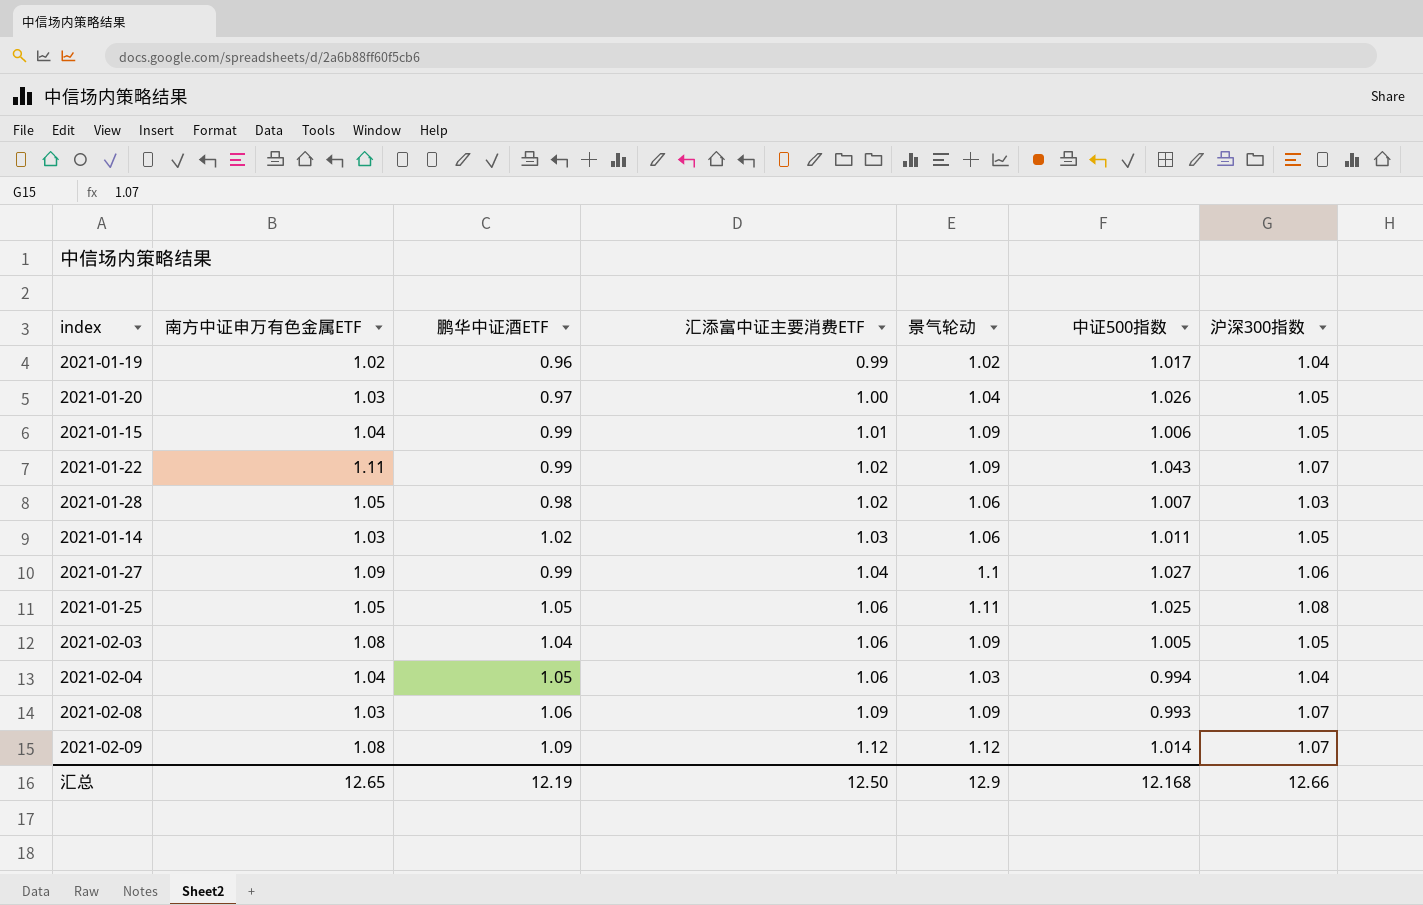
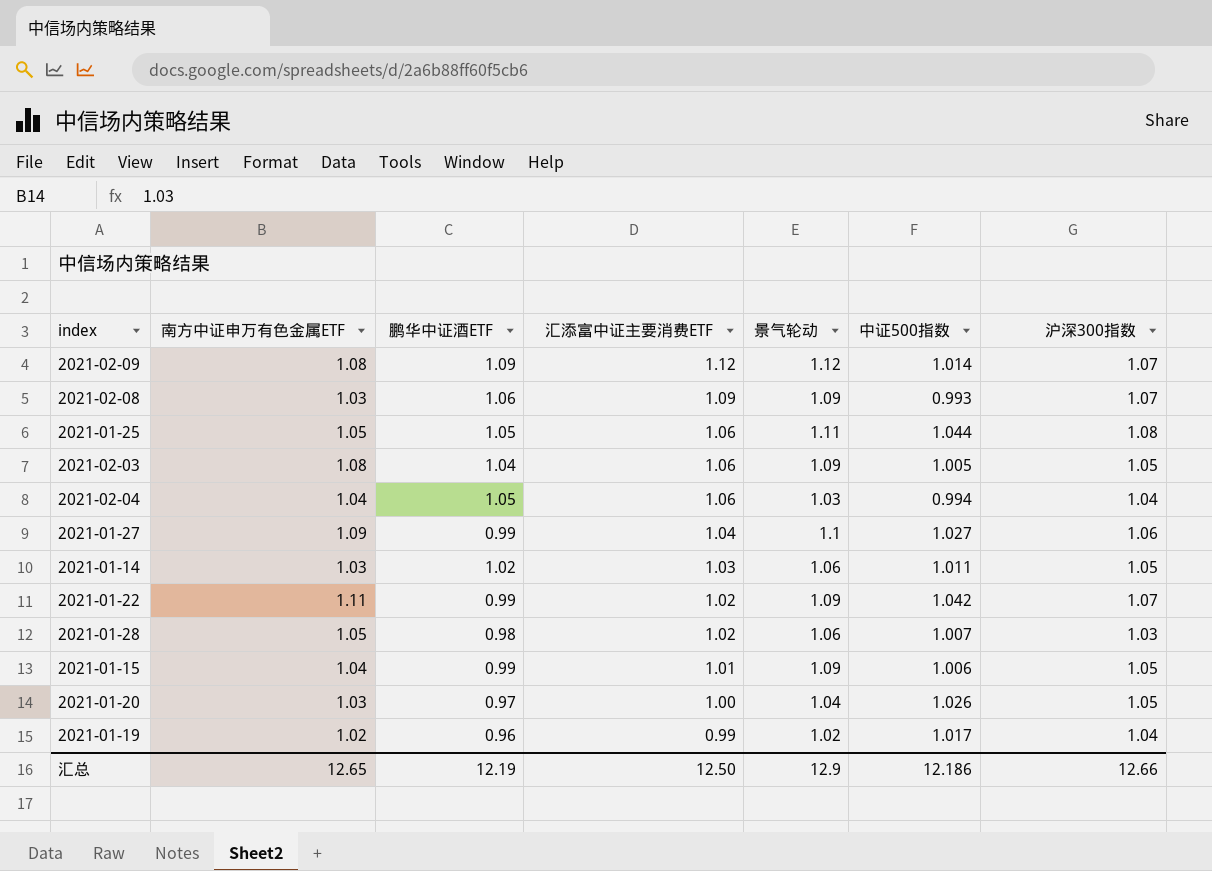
row order: 汇添富中证主要消费ETF ascending -> 汇添富中证主要消费ETF descending
2021-01-25 | 中证500指数: 1.025 -> 1.044
2021-01-22 | 中证500指数: 1.043 -> 1.042
汇总 | 中证500指数: 12.168 -> 12.186

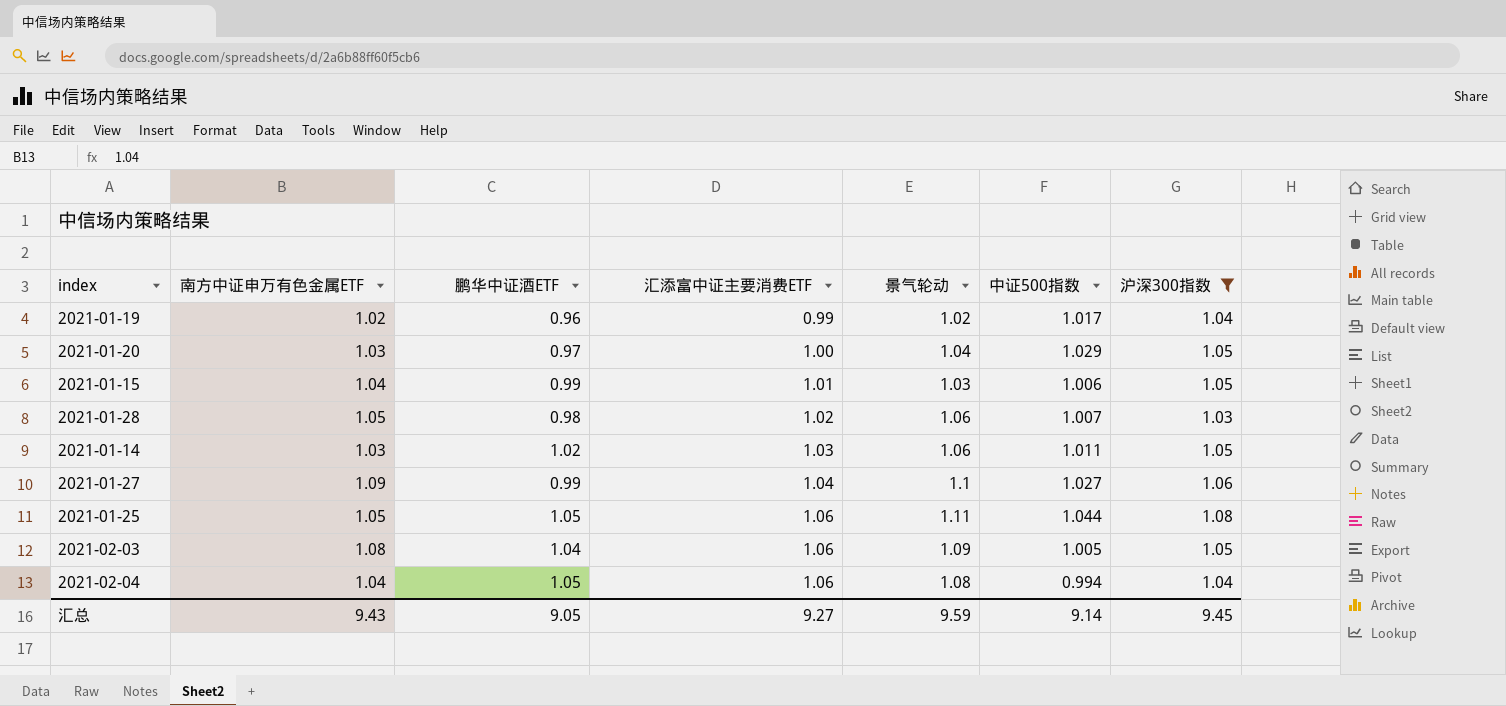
filter: none -> 沪深300指数 != 1.07
row order: 汇添富中证主要消费ETF descending -> 汇添富中证主要消费ETF ascending
2021-01-20 | 中证500指数: 1.026 -> 1.029
2021-01-15 | 景气轮动: 1.09 -> 1.03
2021-02-04 | 景气轮动: 1.03 -> 1.08
汇总 | 南方中证申万有色金属ETF: 12.65 -> 9.43
汇总 | 鹏华中证酒ETF: 12.19 -> 9.05
汇总 | 汇添富中证主要消费ETF: 12.50 -> 9.27
汇总 | 景气轮动: 12.9 -> 9.59
汇总 | 中证500指数: 12.186 -> 9.14
汇总 | 沪深300指数: 12.66 -> 9.45

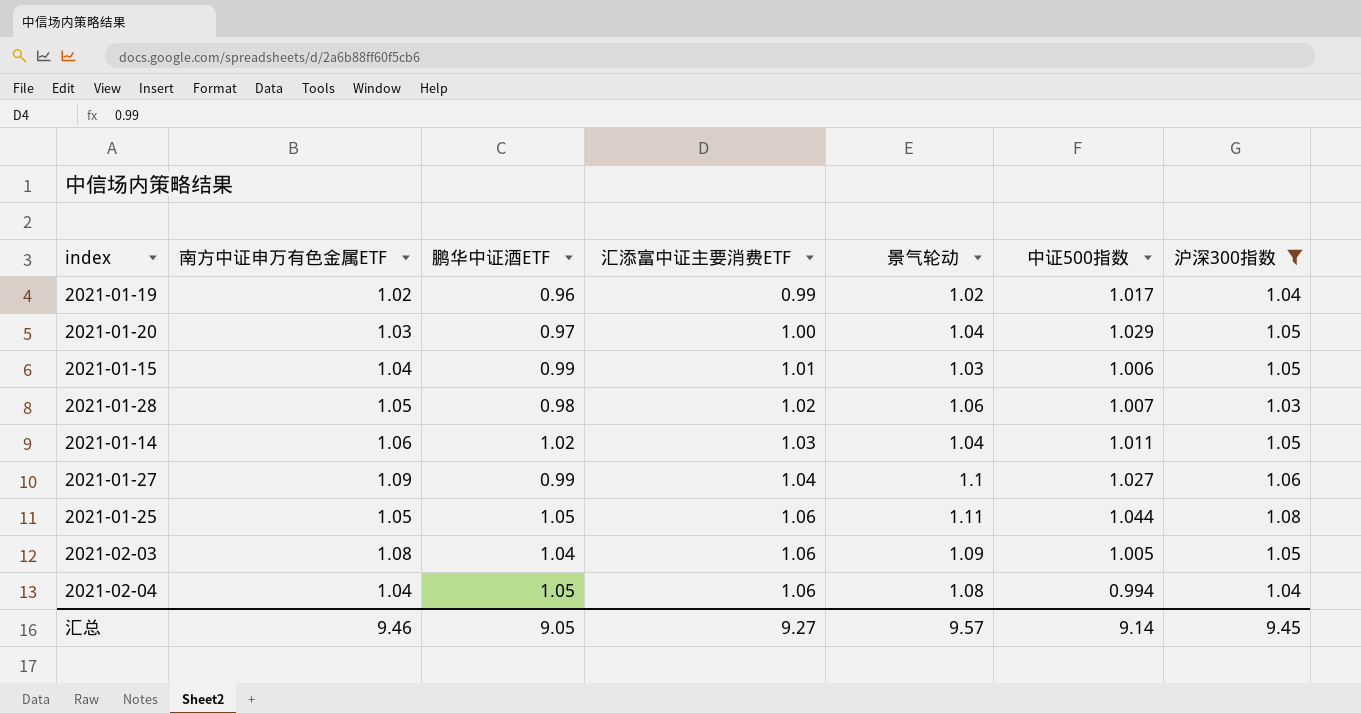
2021-01-14 | 南方中证申万有色金属ETF: 1.03 -> 1.06
2021-01-14 | 景气轮动: 1.06 -> 1.04
汇总 | 南方中证申万有色金属ETF: 9.43 -> 9.46
汇总 | 景气轮动: 9.59 -> 9.57

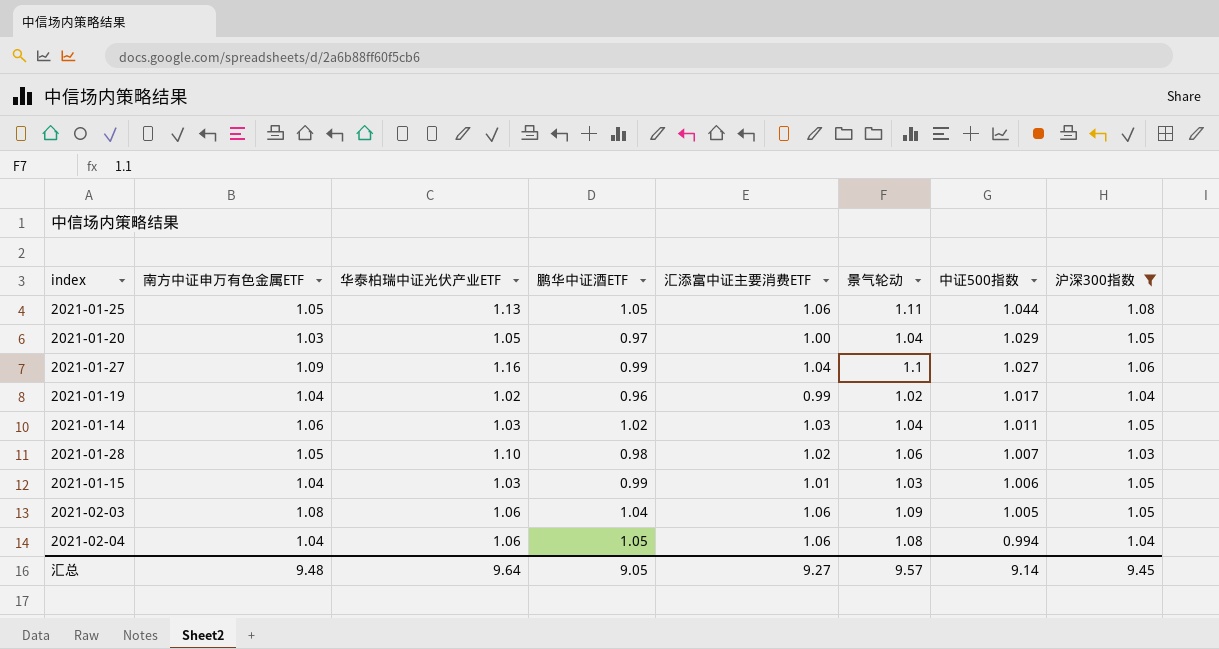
row order: 汇添富中证主要消费ETF ascending -> 中证500指数 descending
column 华泰柏瑞中证光伏产业ETF | position: none -> 3
2021-01-19 | 南方中证申万有色金属ETF: 1.02 -> 1.04
汇总 | 南方中证申万有色金属ETF: 9.46 -> 9.48

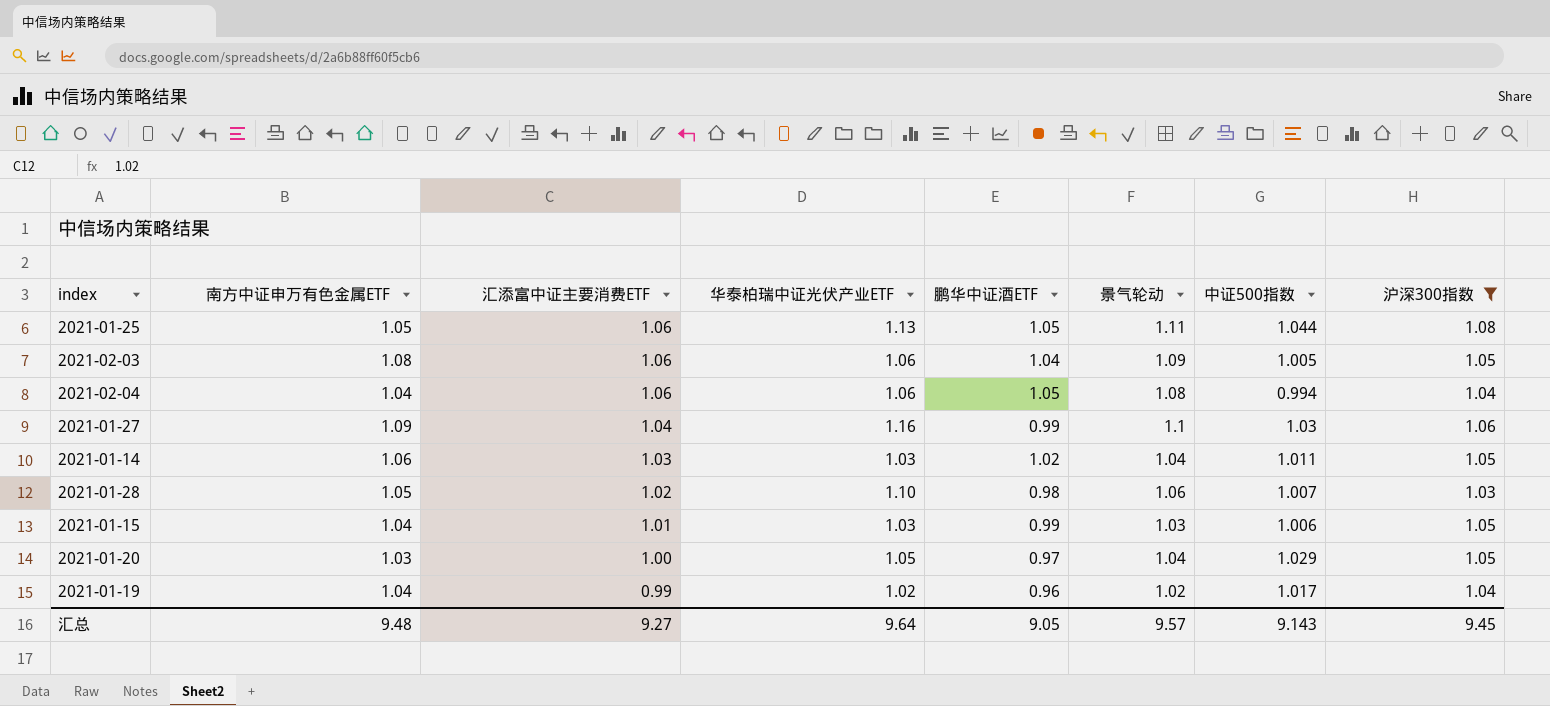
row order: 中证500指数 descending -> 汇添富中证主要消费ETF descending
column 汇添富中证主要消费ETF | position: 5 -> 3
2021-01-27 | 中证500指数: 1.027 -> 1.03
汇总 | 中证500指数: 9.14 -> 9.143

